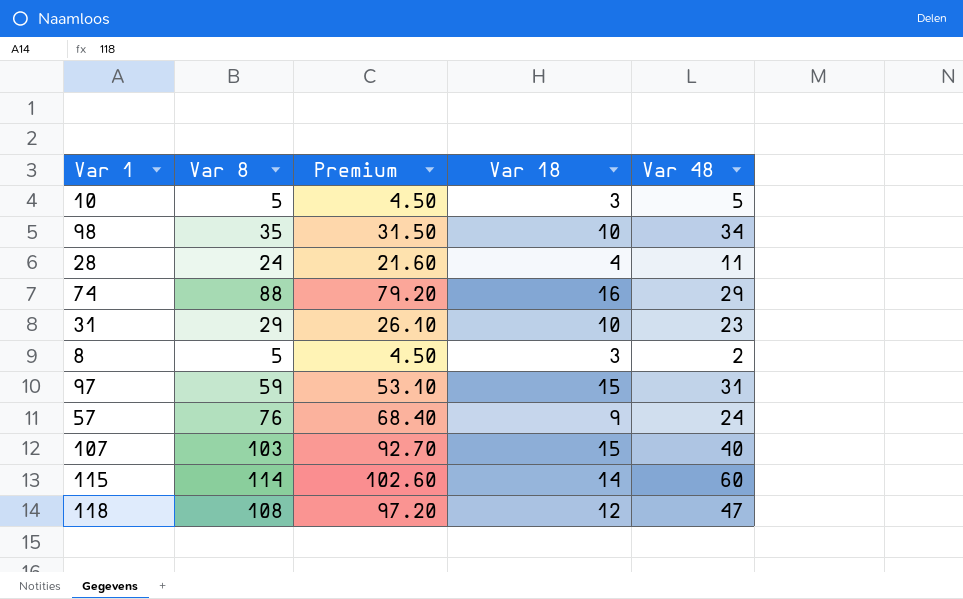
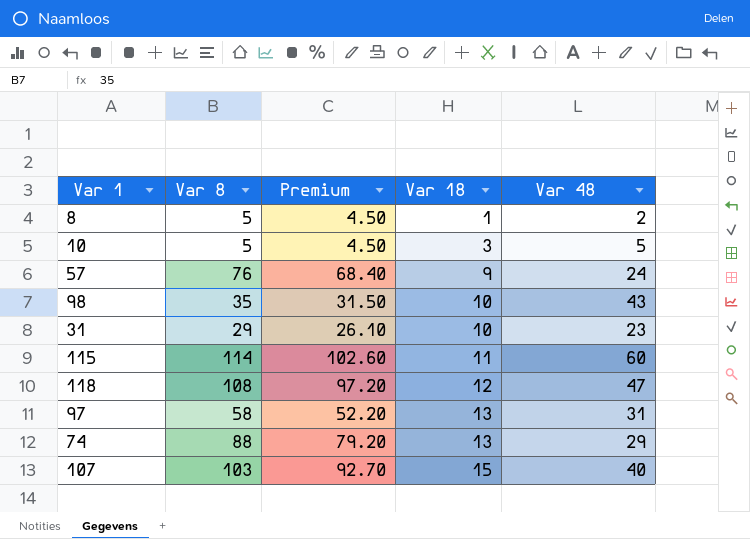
row order: none -> Var 18 ascending
row 28: 24 | 21.60 | 4 | 11 -> none
8 | Var 18: 3 -> 1
98 | Var 48: 34 -> 43
115 | Var 18: 14 -> 11
97 | Var 8: 59 -> 58
97 | Premium: 53.10 -> 52.20
97 | Var 18: 15 -> 13
74 | Var 18: 16 -> 13

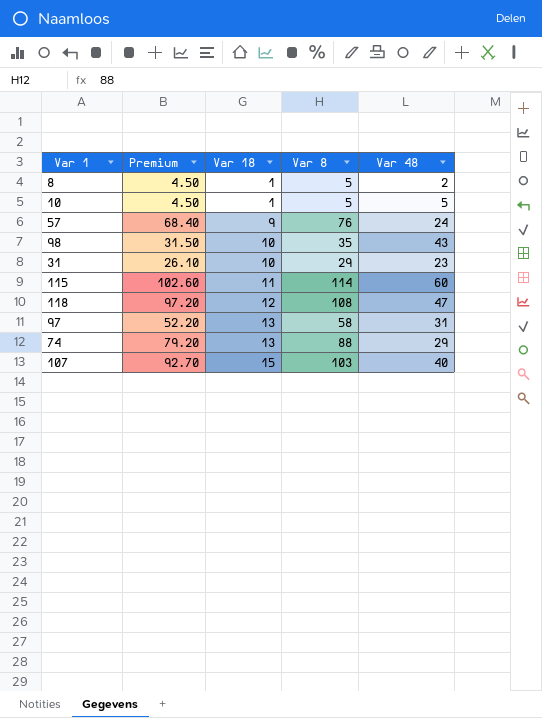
column Var 8 | position: 2 -> 4
10 | Var 18: 3 -> 1

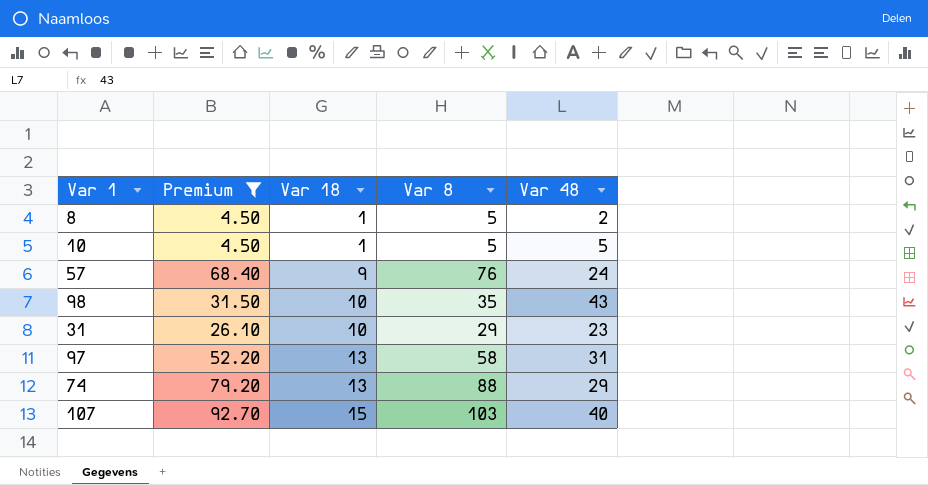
filter: none -> Premium <= 92.70

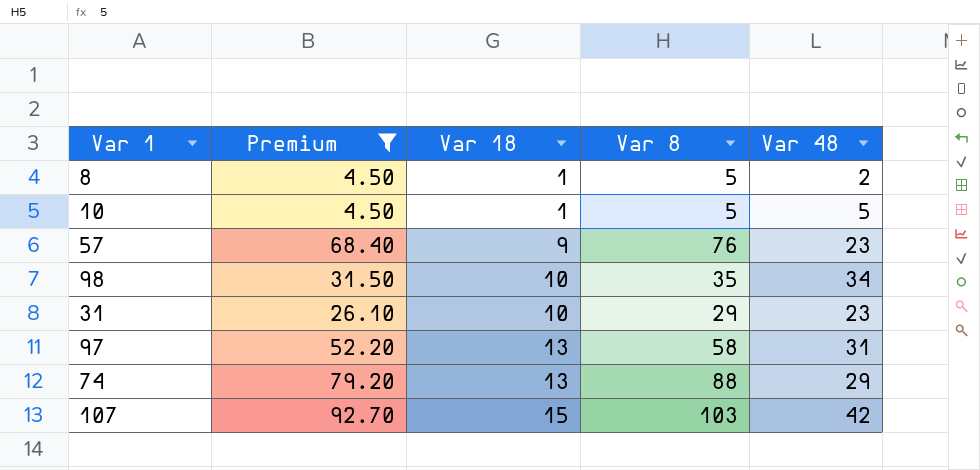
57 | Var 48: 24 -> 23
98 | Var 48: 43 -> 34
107 | Var 48: 40 -> 42

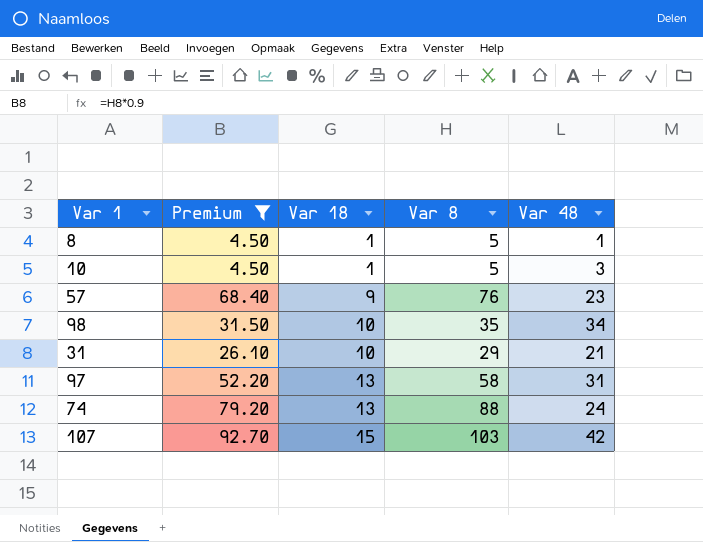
8 | Var 48: 2 -> 1
10 | Var 48: 5 -> 3
31 | Var 48: 23 -> 21
74 | Var 48: 29 -> 24

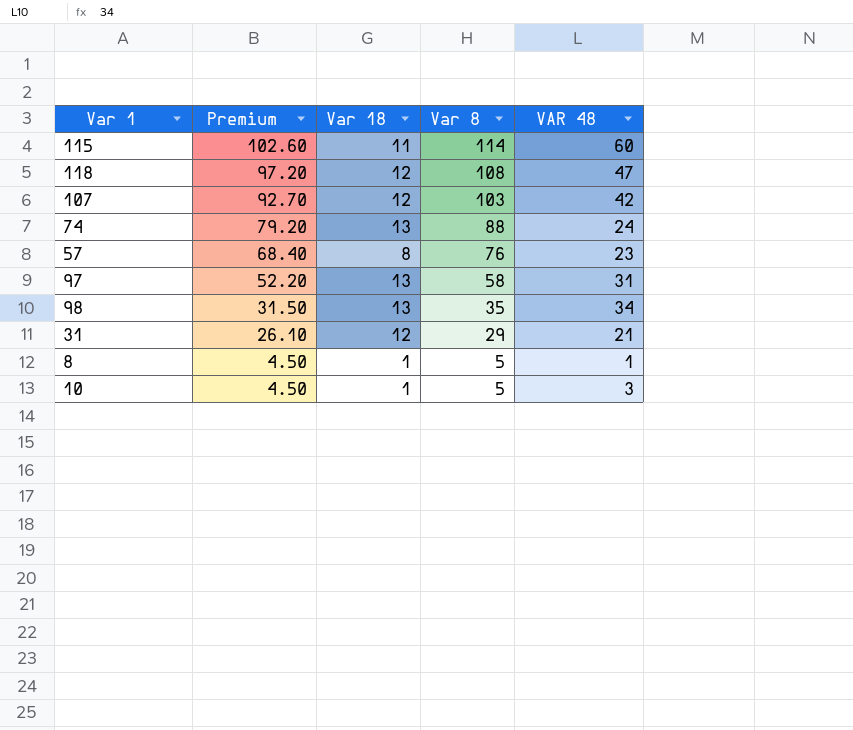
filter: Premium <= 92.70 -> none
row order: Var 18 ascending -> Premium descending
column name: Var 48 -> VAR 48
107 | Var 18: 15 -> 12
57 | Var 18: 9 -> 8
98 | Var 18: 10 -> 13
31 | Var 18: 10 -> 12

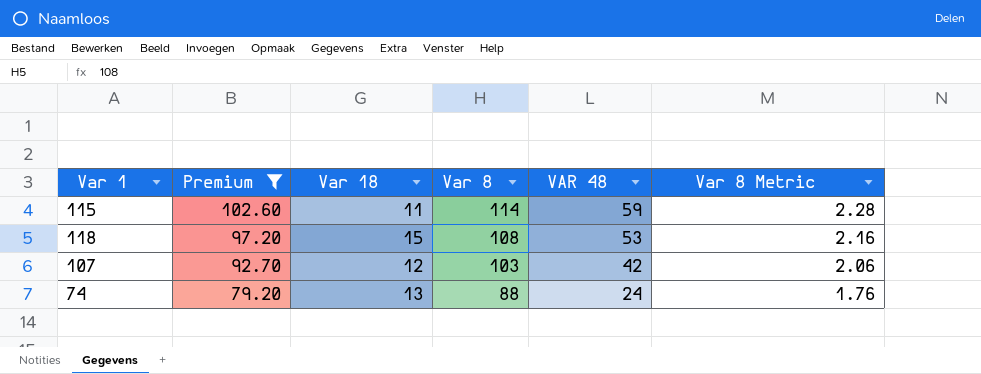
filter: none -> Premium >= 79.20
column Var 8 Metric | formula: none -> [Var 8] * 0.02
115 | VAR 48: 60 -> 59
118 | Var 18: 12 -> 15
118 | VAR 48: 47 -> 53

